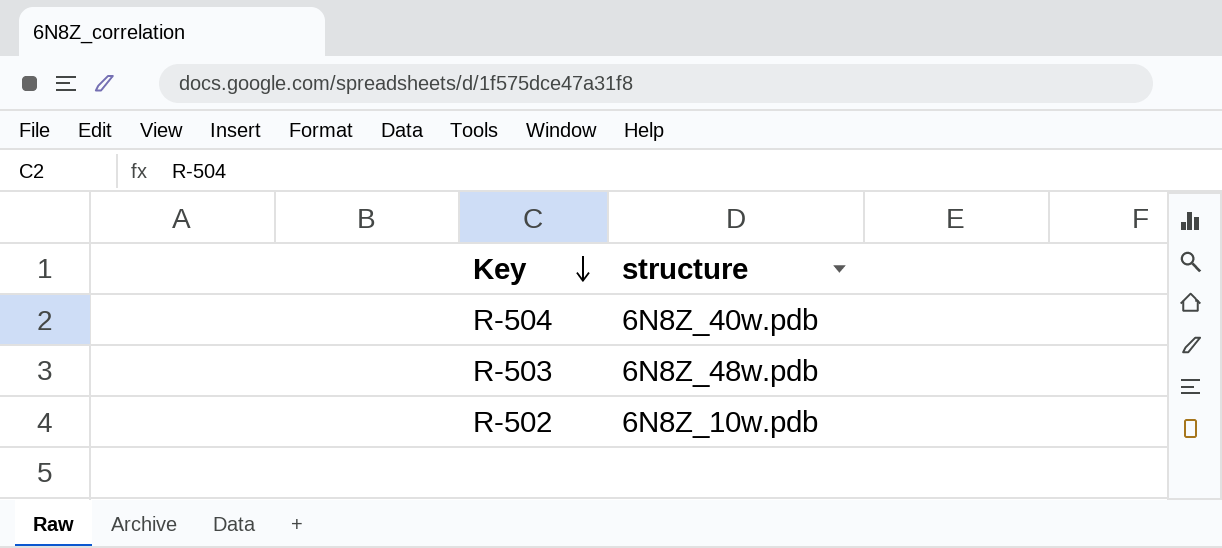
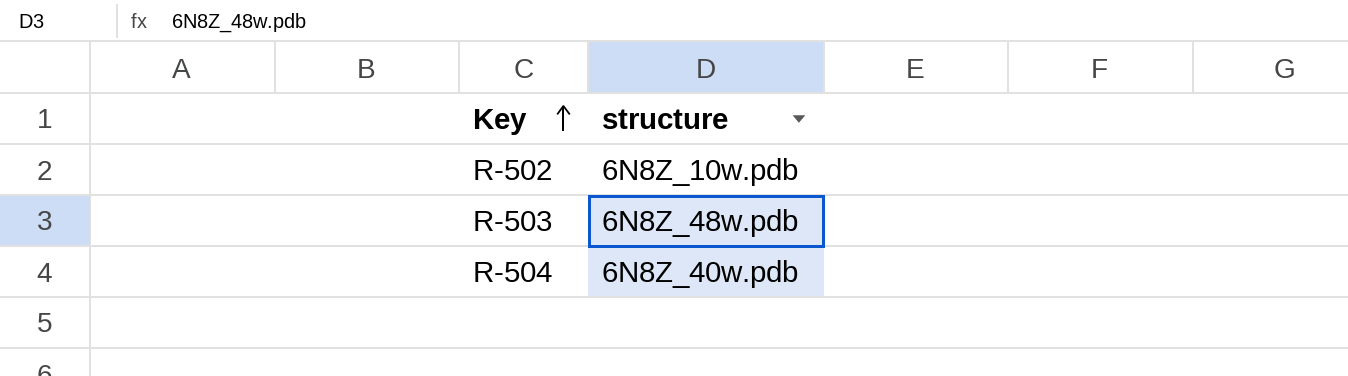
row order: Key descending -> Key ascending

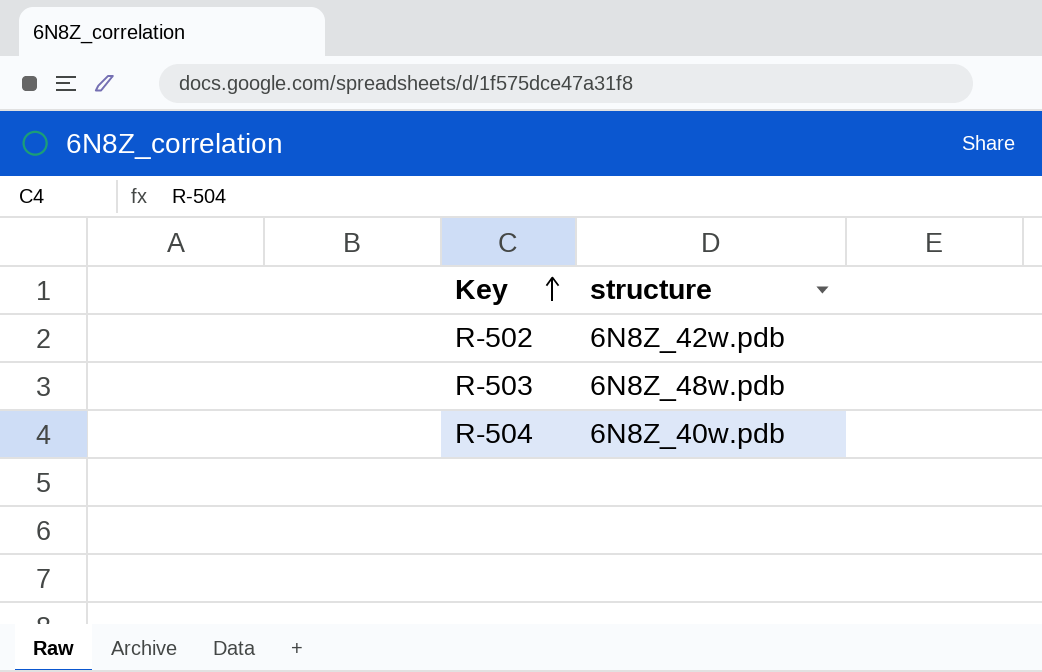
R-502 | structure: 6N8Z_10w.pdb -> 6N8Z_42w.pdb

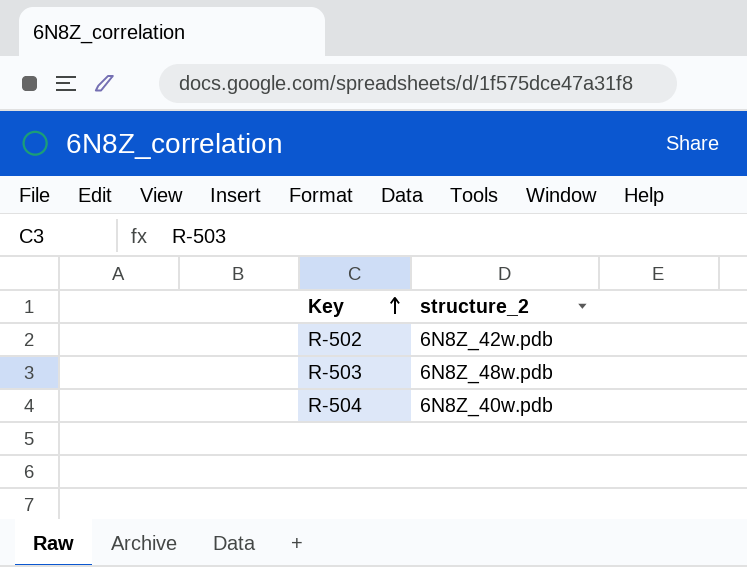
column name: structure -> structure_2

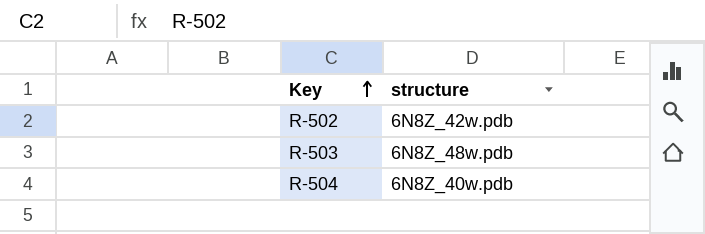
column name: structure_2 -> structure

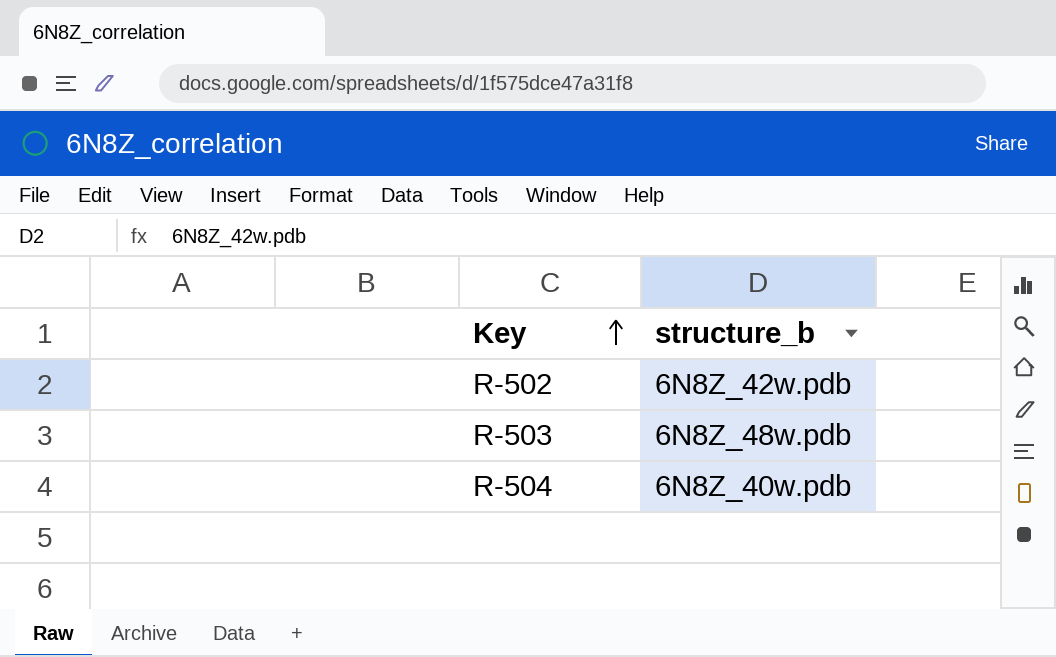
column name: structure -> structure_b

